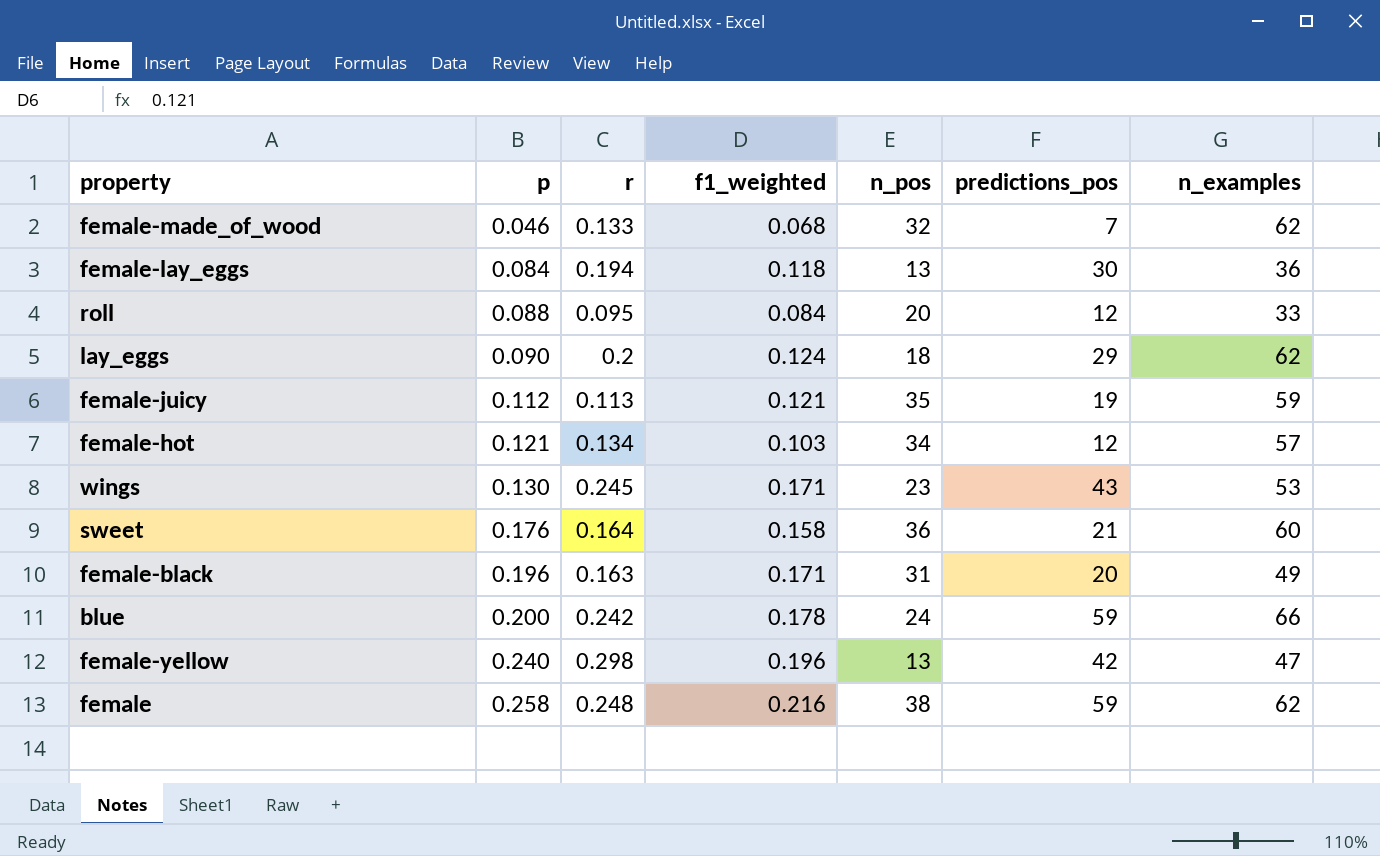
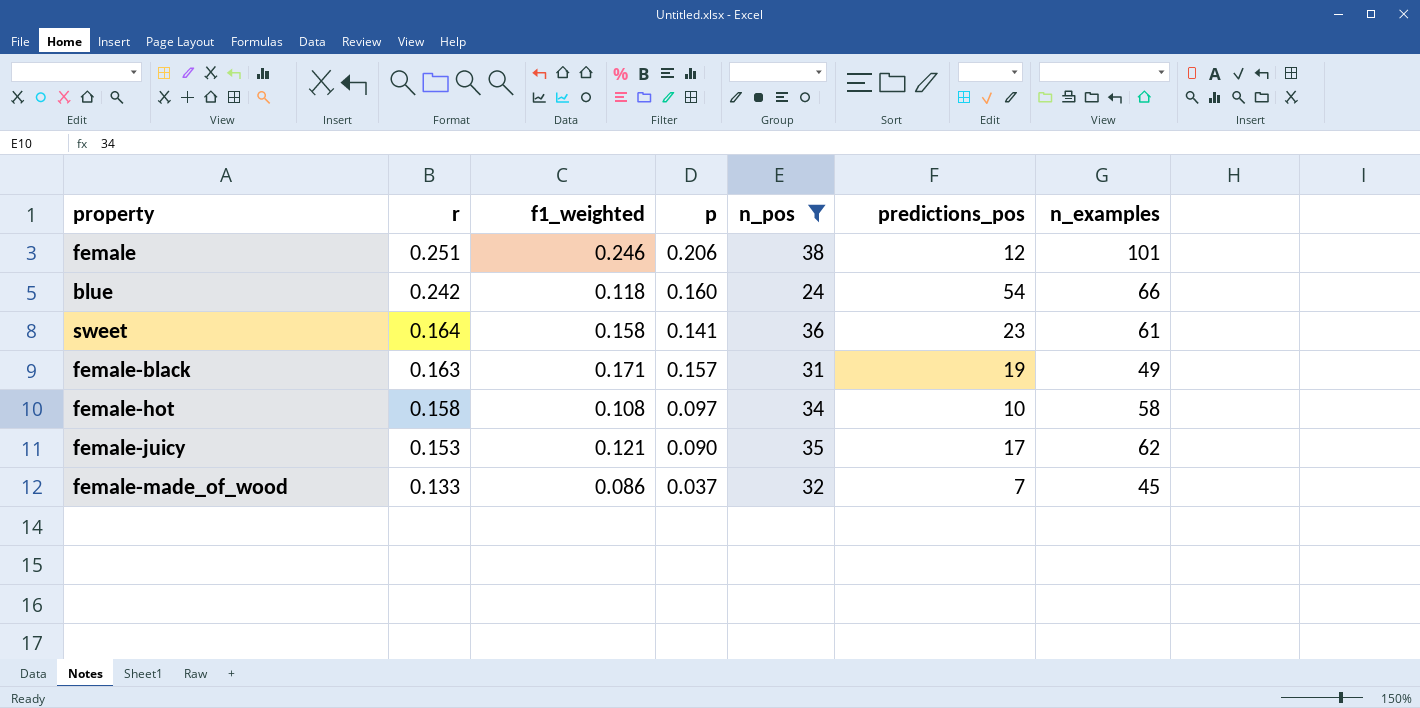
filter: none -> n_pos >= 24
row order: p ascending -> r descending
column p | position: 2 -> 4
female | r: 0.248 -> 0.251
female | f1_weighted: 0.216 -> 0.246
female | p: 0.258 -> 0.206
female | predictions_pos: 59 -> 12
female | n_examples: 62 -> 101
blue | f1_weighted: 0.178 -> 0.118
blue | p: 0.200 -> 0.160
blue | predictions_pos: 59 -> 54
sweet | p: 0.176 -> 0.141
sweet | predictions_pos: 21 -> 23
sweet | n_examples: 60 -> 61
female-black | p: 0.196 -> 0.157
female-black | predictions_pos: 20 -> 19
female-hot | r: 0.134 -> 0.158
female-hot | f1_weighted: 0.103 -> 0.108
female-hot | p: 0.121 -> 0.097
female-hot | predictions_pos: 12 -> 10
female-hot | n_examples: 57 -> 58
female-juicy | r: 0.113 -> 0.153
female-juicy | p: 0.112 -> 0.090
female-juicy | predictions_pos: 19 -> 17
female-juicy | n_examples: 59 -> 62
female-made_of_wood | f1_weighted: 0.068 -> 0.086
female-made_of_wood | p: 0.046 -> 0.037
female-made_of_wood | n_examples: 62 -> 45

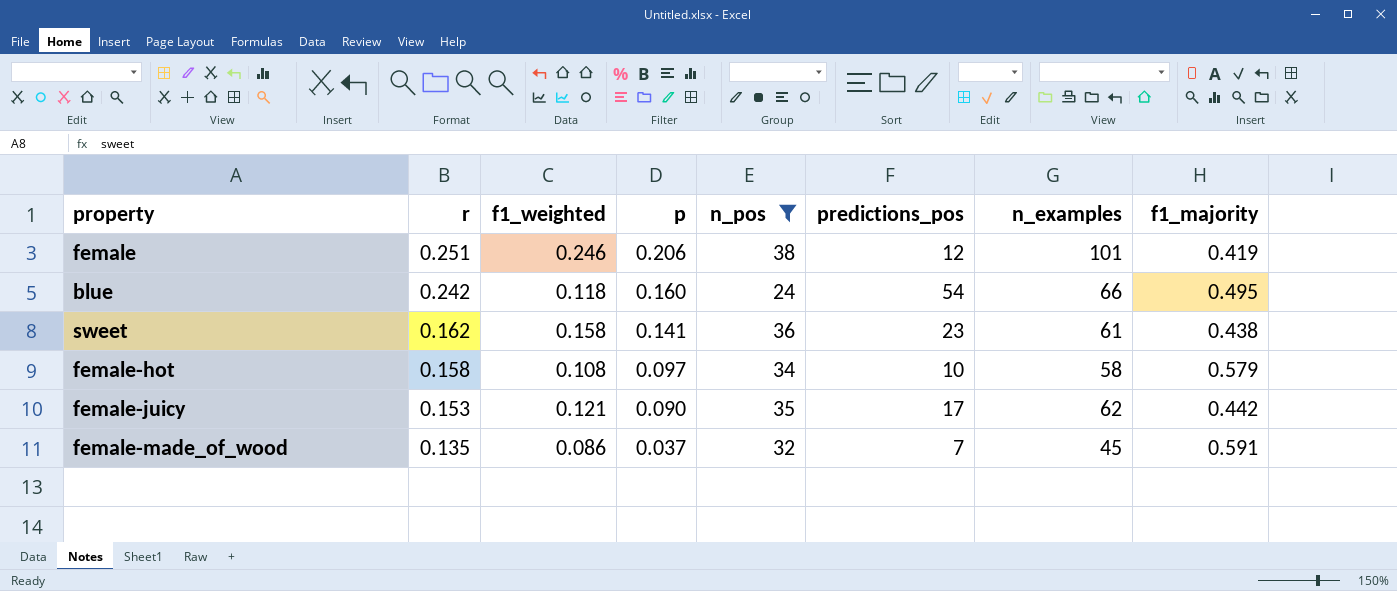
column f1_majority | position: none -> 8
row female-black: 0.163 | 0.171 | 0.157 | 31 | 19 | 49 -> none
sweet | r: 0.164 -> 0.162
female-made_of_wood | r: 0.133 -> 0.135

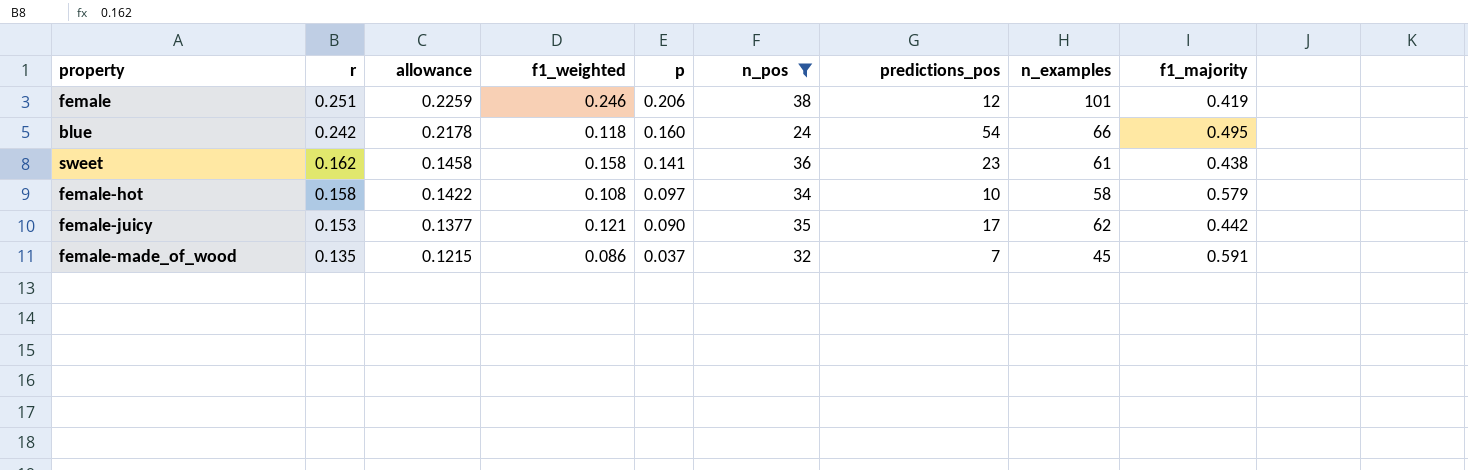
column allowance | formula: none -> [r] * 0.9

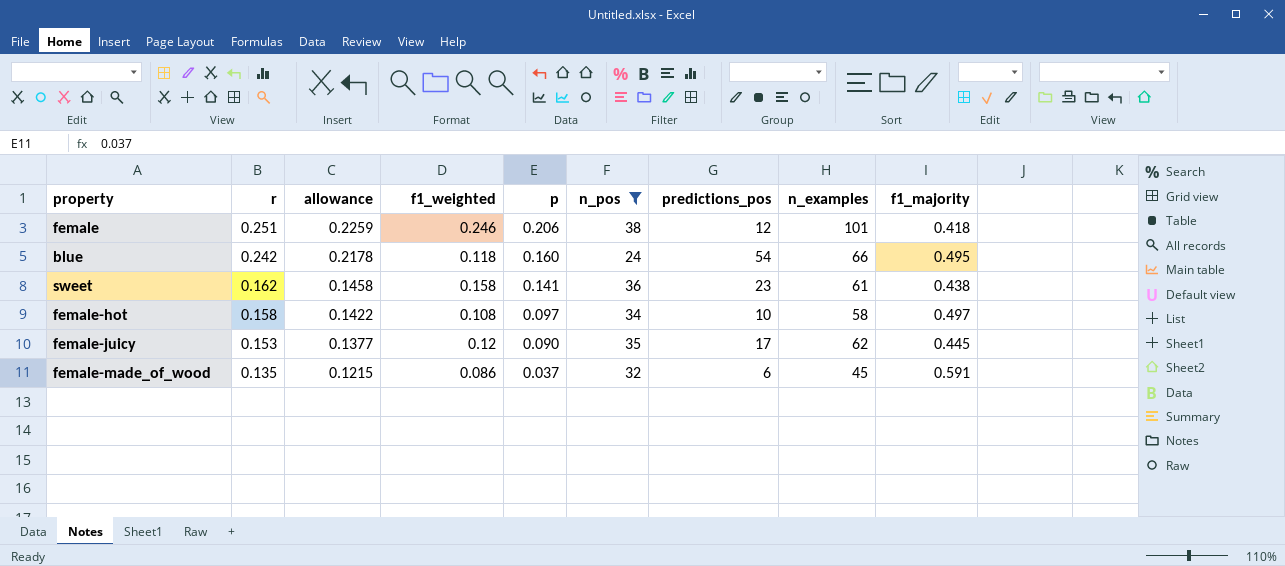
female | f1_majority: 0.419 -> 0.418
female-hot | f1_majority: 0.579 -> 0.497
female-juicy | f1_weighted: 0.121 -> 0.12
female-juicy | f1_majority: 0.442 -> 0.445
female-made_of_wood | predictions_pos: 7 -> 6

